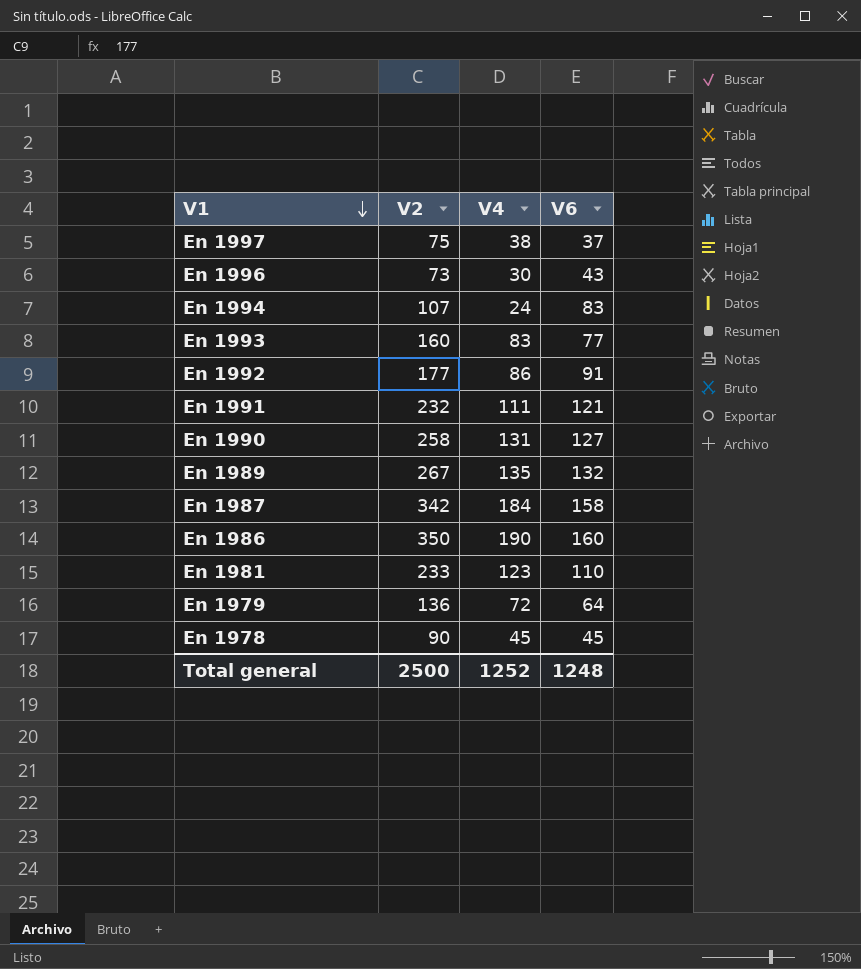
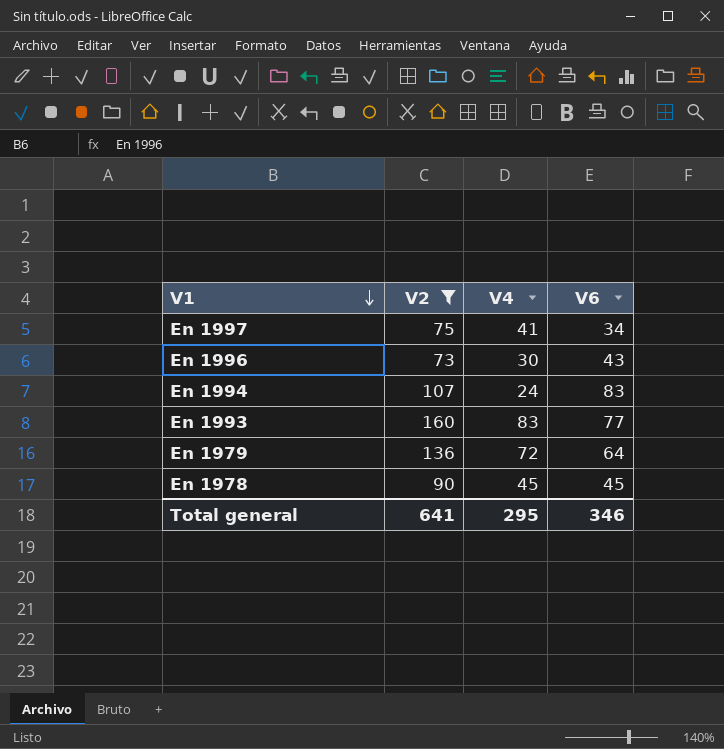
filter: none -> V2 <= 160
En 1997 | V4: 38 -> 41
En 1997 | V6: 37 -> 34
Total general | V2: 2500 -> 641
Total general | V4: 1252 -> 295
Total general | V6: 1248 -> 346

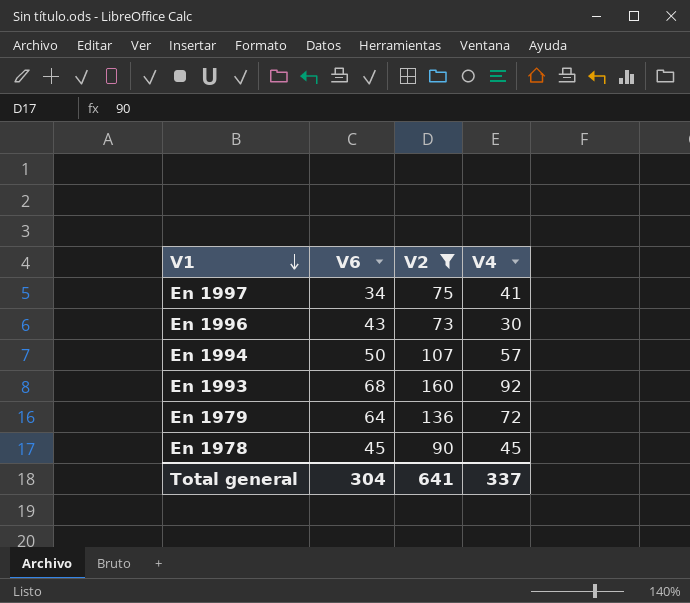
column V6 | position: 4 -> 2
En 1994 | V6: 83 -> 50
En 1994 | V4: 24 -> 57
En 1993 | V6: 77 -> 68
En 1993 | V4: 83 -> 92
Total general | V6: 346 -> 304
Total general | V4: 295 -> 337

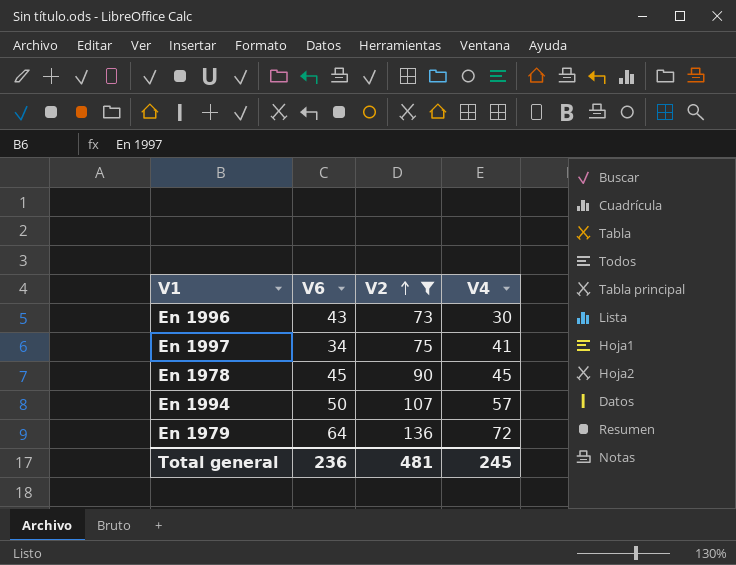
row order: V1 descending -> V2 ascending
row En 1993: 68 | 160 | 92 -> none
Total general | V6: 304 -> 236
Total general | V2: 641 -> 481
Total general | V4: 337 -> 245

